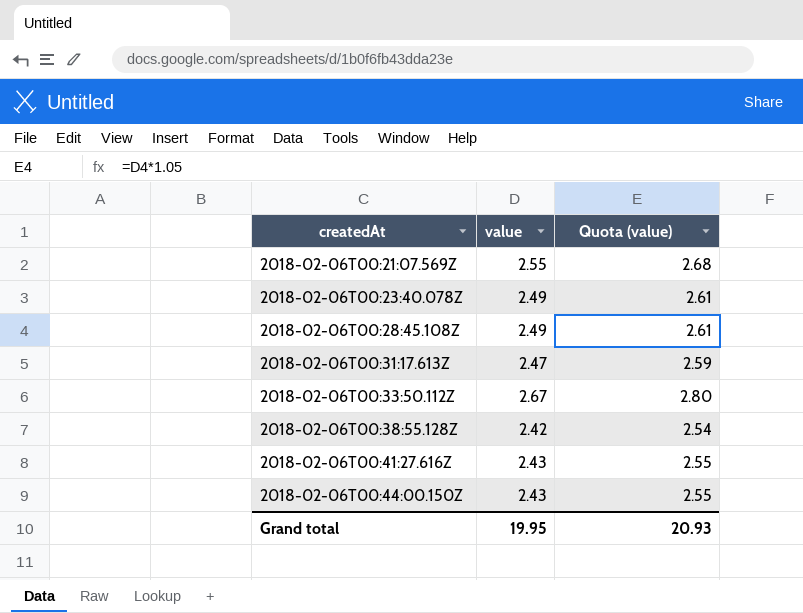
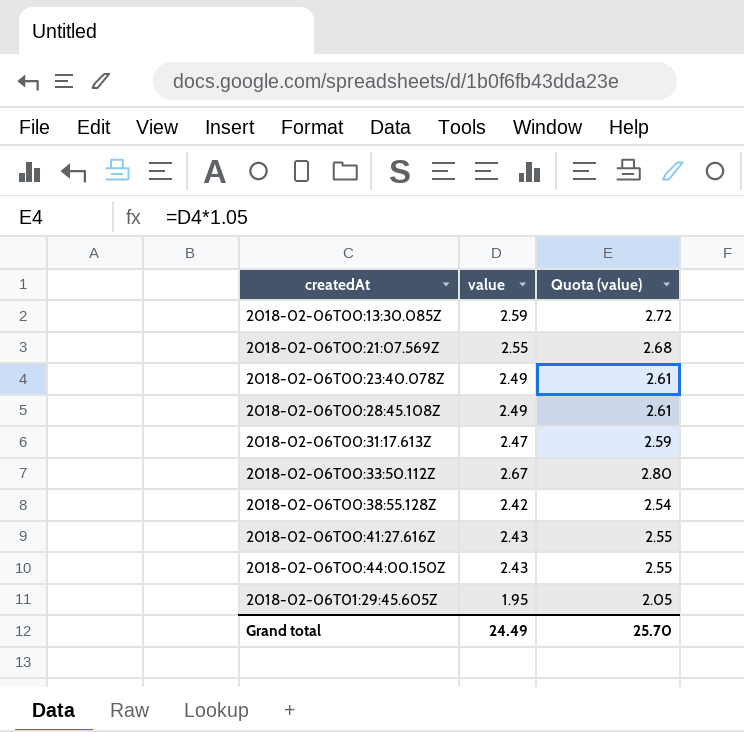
row 2018-02-06T00:13:30.085Z: none -> 2.59 | 2.72
row 2018-02-06T01:29:45.605Z: none -> 1.95 | 2.05
Grand total | value: 19.95 -> 24.49
Grand total | Quota (value): 20.93 -> 25.70

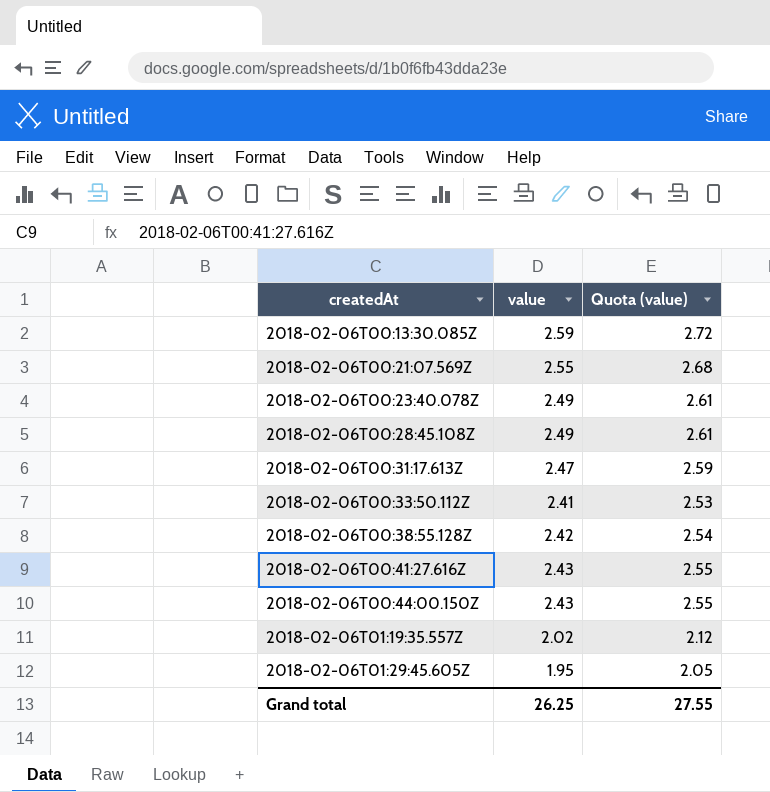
2018-02-06T00:33:50.112Z | value: 2.67 -> 2.41
2018-02-06T00:33:50.112Z | Quota (value): 2.80 -> 2.53
row 2018-02-06T01:19:35.557Z: none -> 2.02 | 2.12
Grand total | value: 24.49 -> 26.25
Grand total | Quota (value): 25.70 -> 27.55

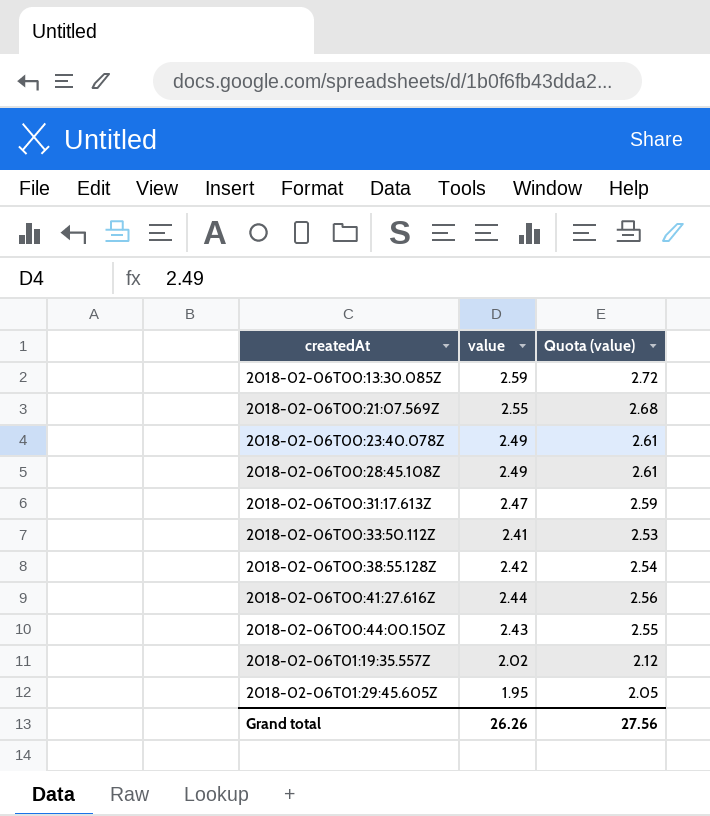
2018-02-06T00:41:27.616Z | value: 2.43 -> 2.44
2018-02-06T00:41:27.616Z | Quota (value): 2.55 -> 2.56
Grand total | value: 26.25 -> 26.26
Grand total | Quota (value): 27.55 -> 27.56

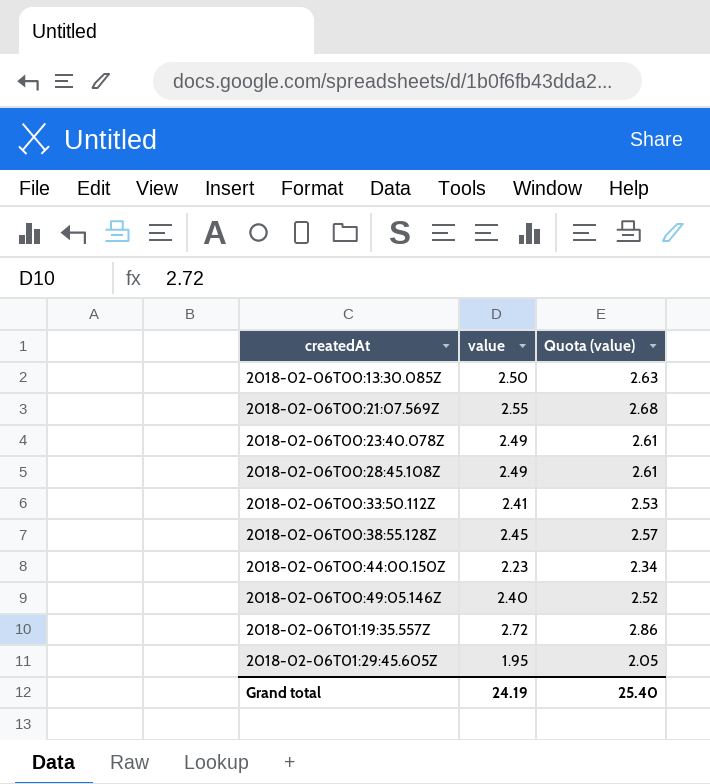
row 2018-02-06T00:31:17.613Z: 2.47 | 2.59 -> none
row 2018-02-06T00:41:27.616Z: 2.44 | 2.56 -> none
2018-02-06T00:13:30.085Z | value: 2.59 -> 2.50
2018-02-06T00:13:30.085Z | Quota (value): 2.72 -> 2.63
2018-02-06T00:38:55.128Z | value: 2.42 -> 2.45
2018-02-06T00:38:55.128Z | Quota (value): 2.54 -> 2.57
2018-02-06T00:44:00.150Z | value: 2.43 -> 2.23
2018-02-06T00:44:00.150Z | Quota (value): 2.55 -> 2.34
row 2018-02-06T00:49:05.146Z: none -> 2.40 | 2.52
2018-02-06T01:19:35.557Z | value: 2.02 -> 2.72
2018-02-06T01:19:35.557Z | Quota (value): 2.12 -> 2.86
Grand total | value: 26.26 -> 24.19
Grand total | Quota (value): 27.56 -> 25.40

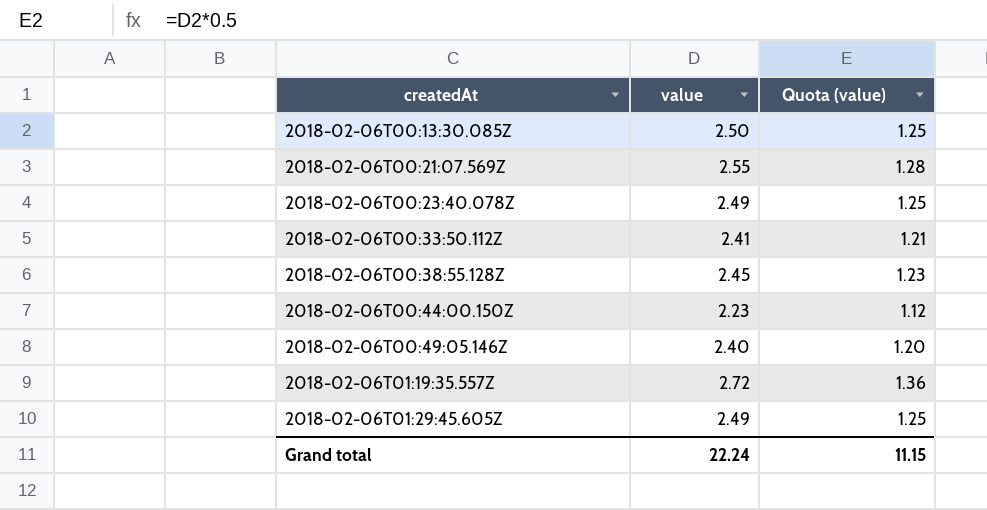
column Quota (value) | formula: [value] * 1.05 -> [value] * 0.5
row 2018-02-06T00:28:45.108Z: 2.49 | 2.61 -> none
2018-02-06T01:29:45.605Z | value: 1.95 -> 2.49
Grand total | value: 24.19 -> 22.24
Grand total | Quota (value): 25.40 -> 11.15

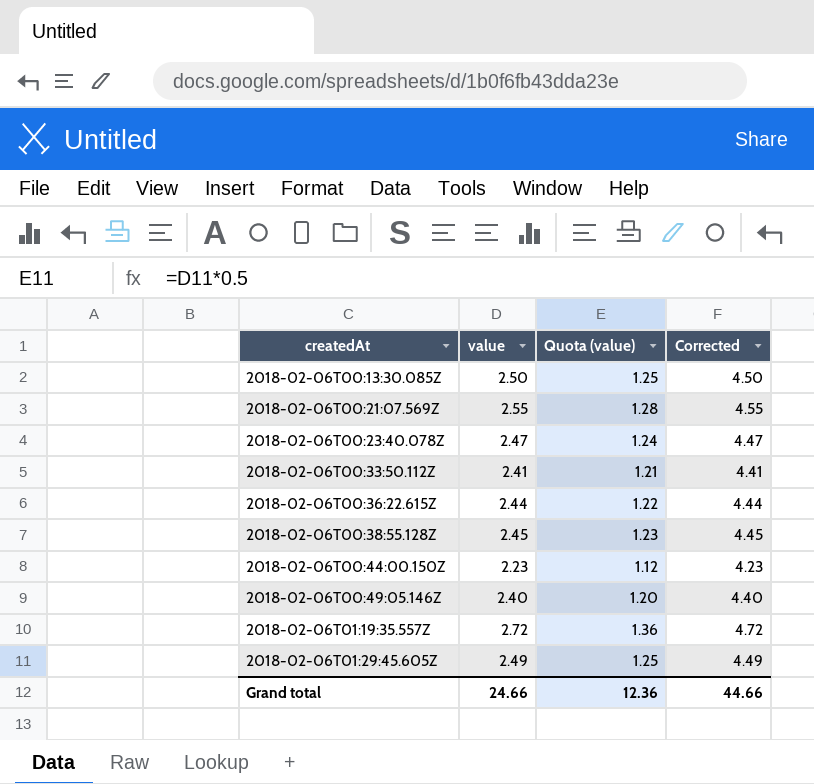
column Corrected | formula: none -> [value] + 2
2018-02-06T00:23:40.078Z | value: 2.49 -> 2.47
2018-02-06T00:23:40.078Z | Quota (value): 1.25 -> 1.24
row 2018-02-06T00:36:22.615Z: none -> 2.44 | 1.22 | 4.44
Grand total | value: 22.24 -> 24.66
Grand total | Quota (value): 11.15 -> 12.36

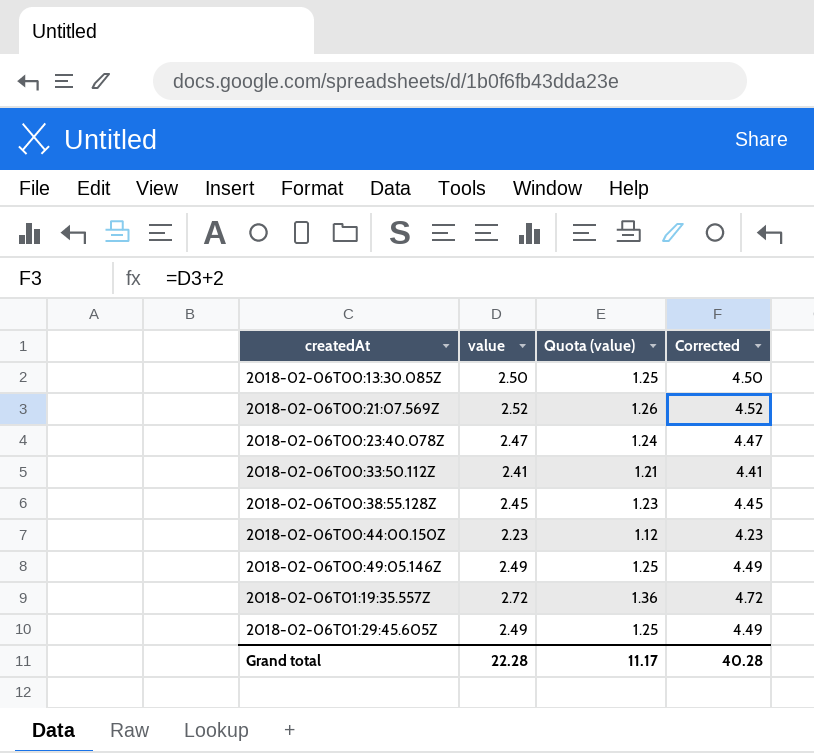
row 2018-02-06T00:36:22.615Z: 2.44 | 1.22 | 4.44 -> none
2018-02-06T00:21:07.569Z | value: 2.55 -> 2.52
2018-02-06T00:21:07.569Z | Quota (value): 1.28 -> 1.26
2018-02-06T00:21:07.569Z | Corrected: 4.55 -> 4.52
2018-02-06T00:49:05.146Z | value: 2.40 -> 2.49
2018-02-06T00:49:05.146Z | Quota (value): 1.20 -> 1.25
2018-02-06T00:49:05.146Z | Corrected: 4.40 -> 4.49
Grand total | value: 24.66 -> 22.28
Grand total | Quota (value): 12.36 -> 11.17
Grand total | Corrected: 44.66 -> 40.28

